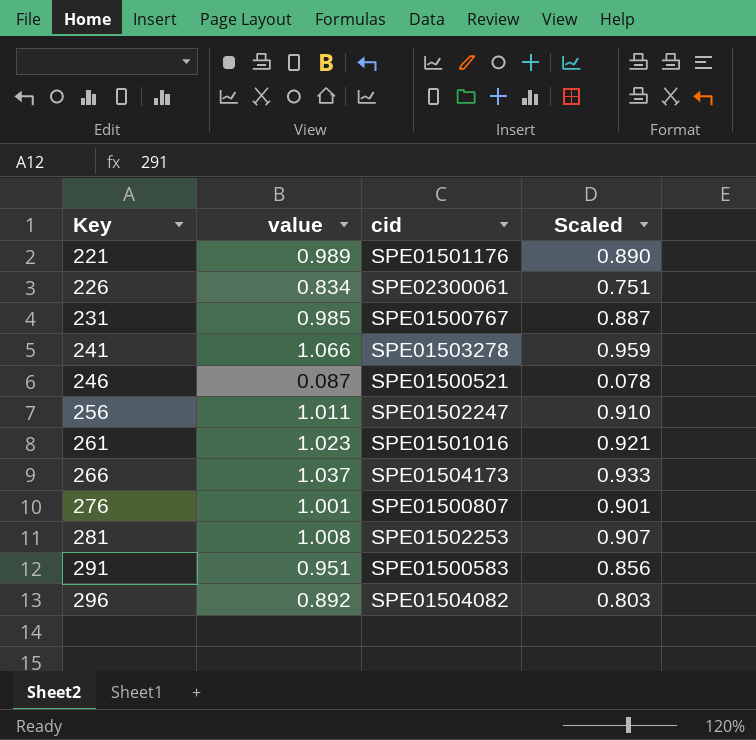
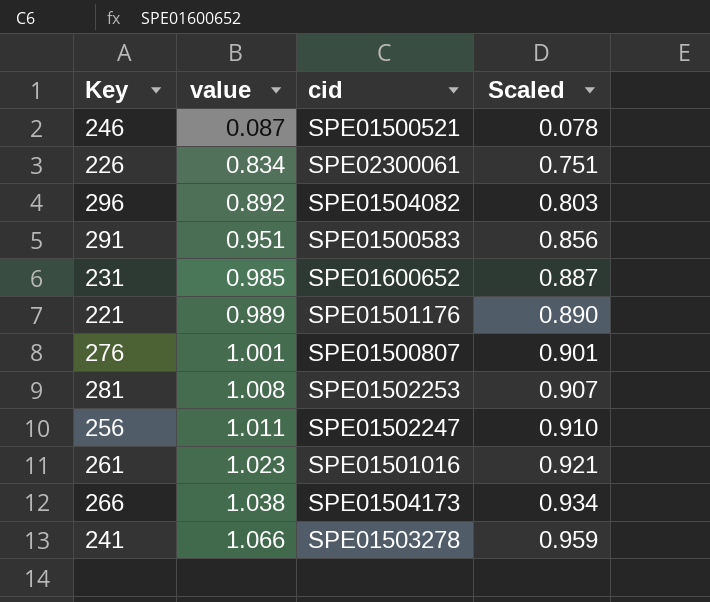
row order: Key ascending -> value ascending
231 | cid: SPE01500767 -> SPE01600652
266 | value: 1.037 -> 1.038
266 | Scaled: 0.933 -> 0.934

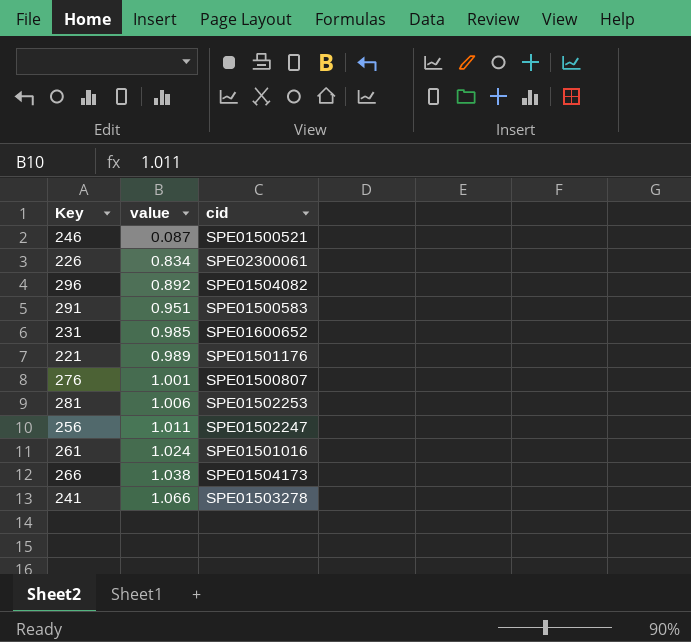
column Scaled | formula: [value] * 0.9 -> none
281 | value: 1.008 -> 1.006
261 | value: 1.023 -> 1.024

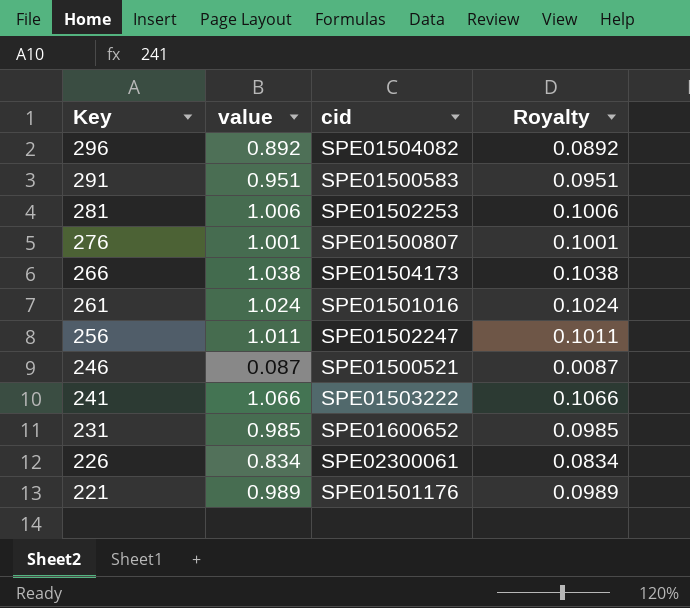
row order: value ascending -> Key descending
column Royalty | formula: none -> [value] * 0.1
241 | cid: SPE01503278 -> SPE01503222

